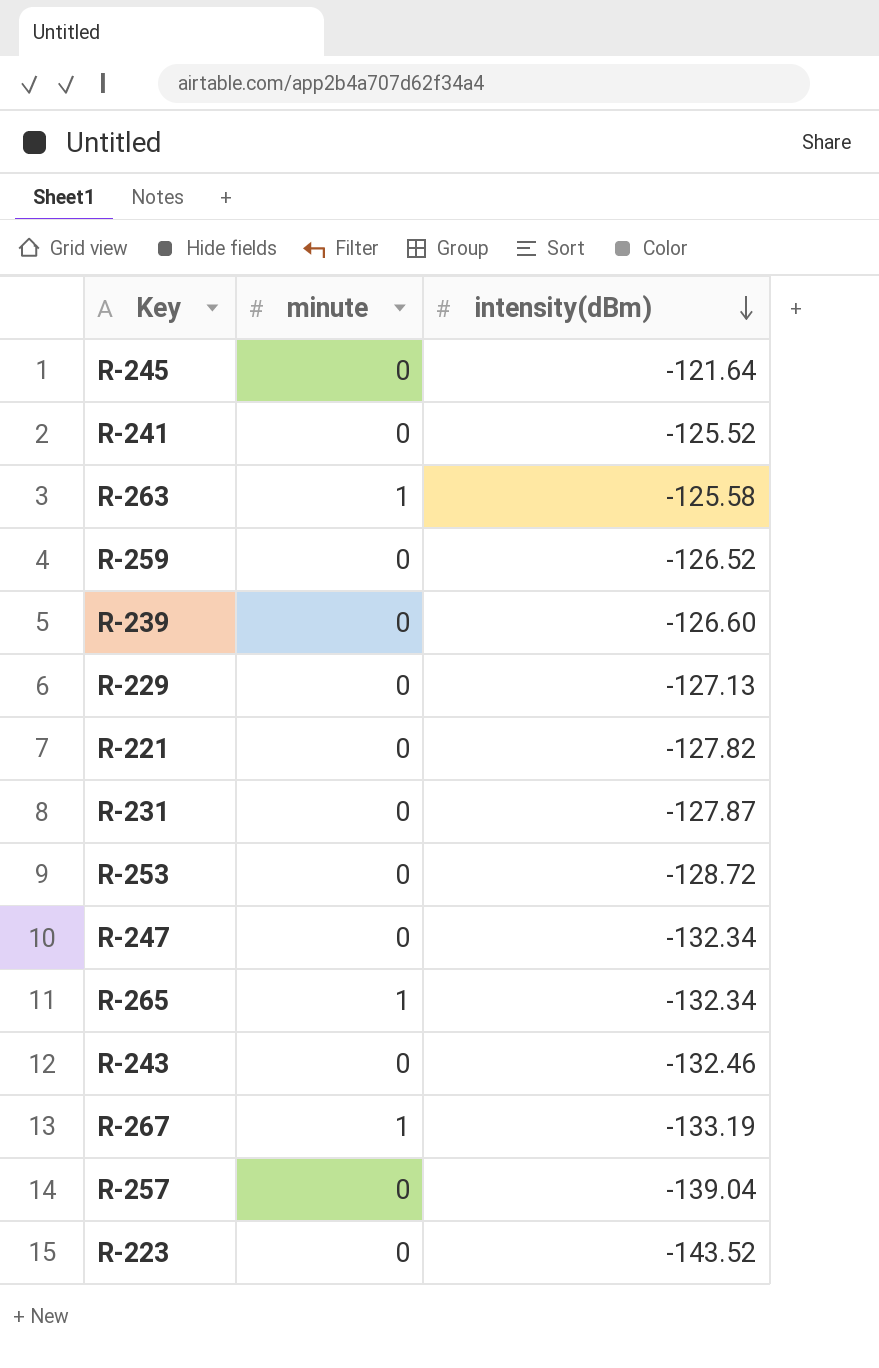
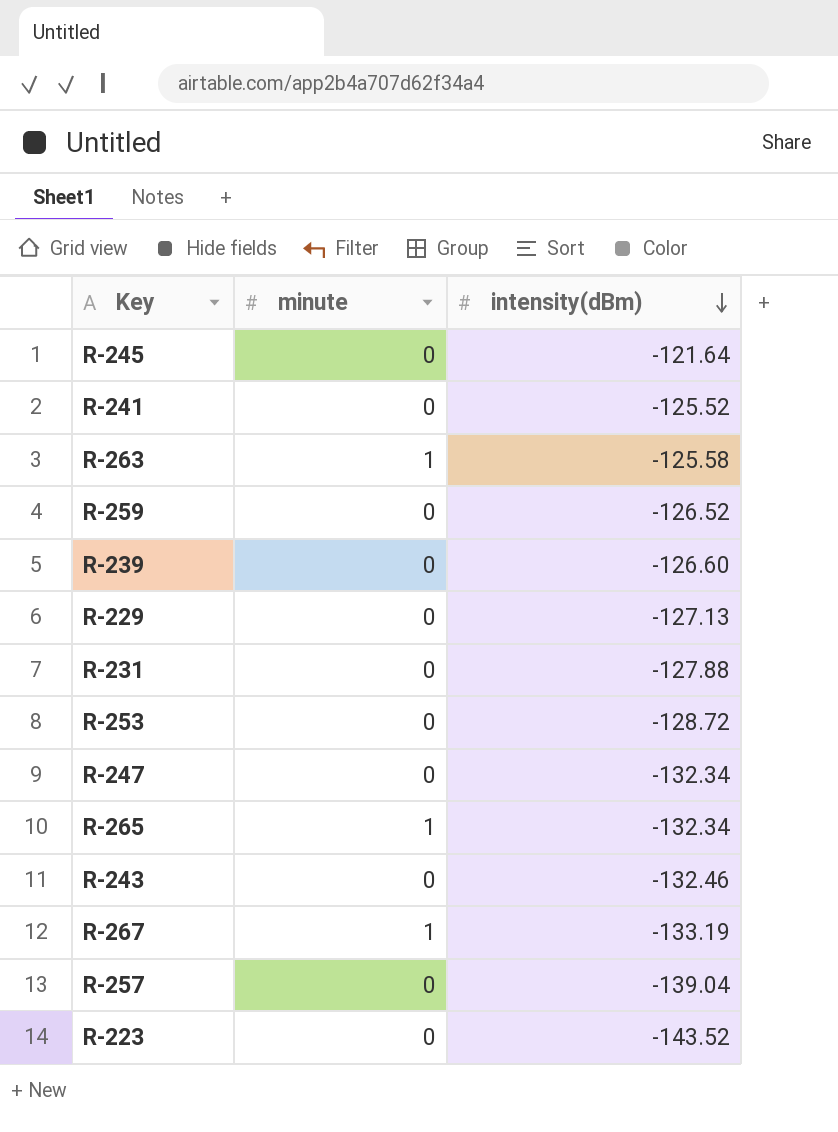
row R-221: 0 | -127.82 -> none
R-231 | intensity(dBm): -127.87 -> -127.88

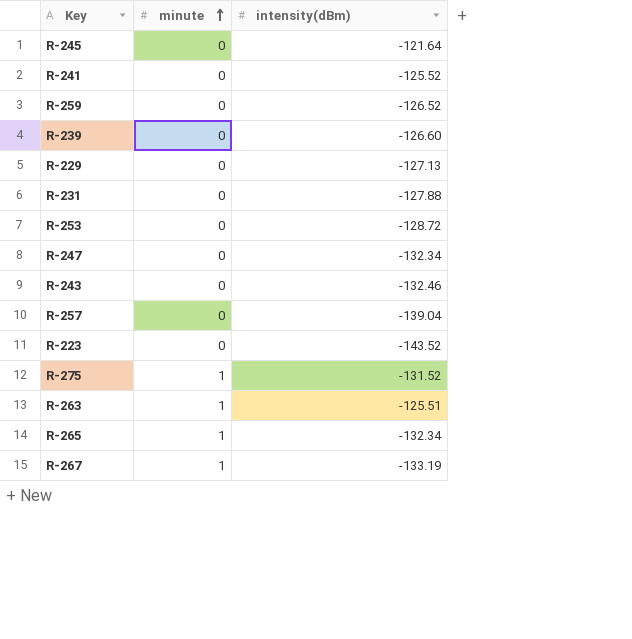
row order: intensity(dBm) descending -> minute ascending
row R-275: none -> 1 | -131.52
R-263 | intensity(dBm): -125.58 -> -125.51

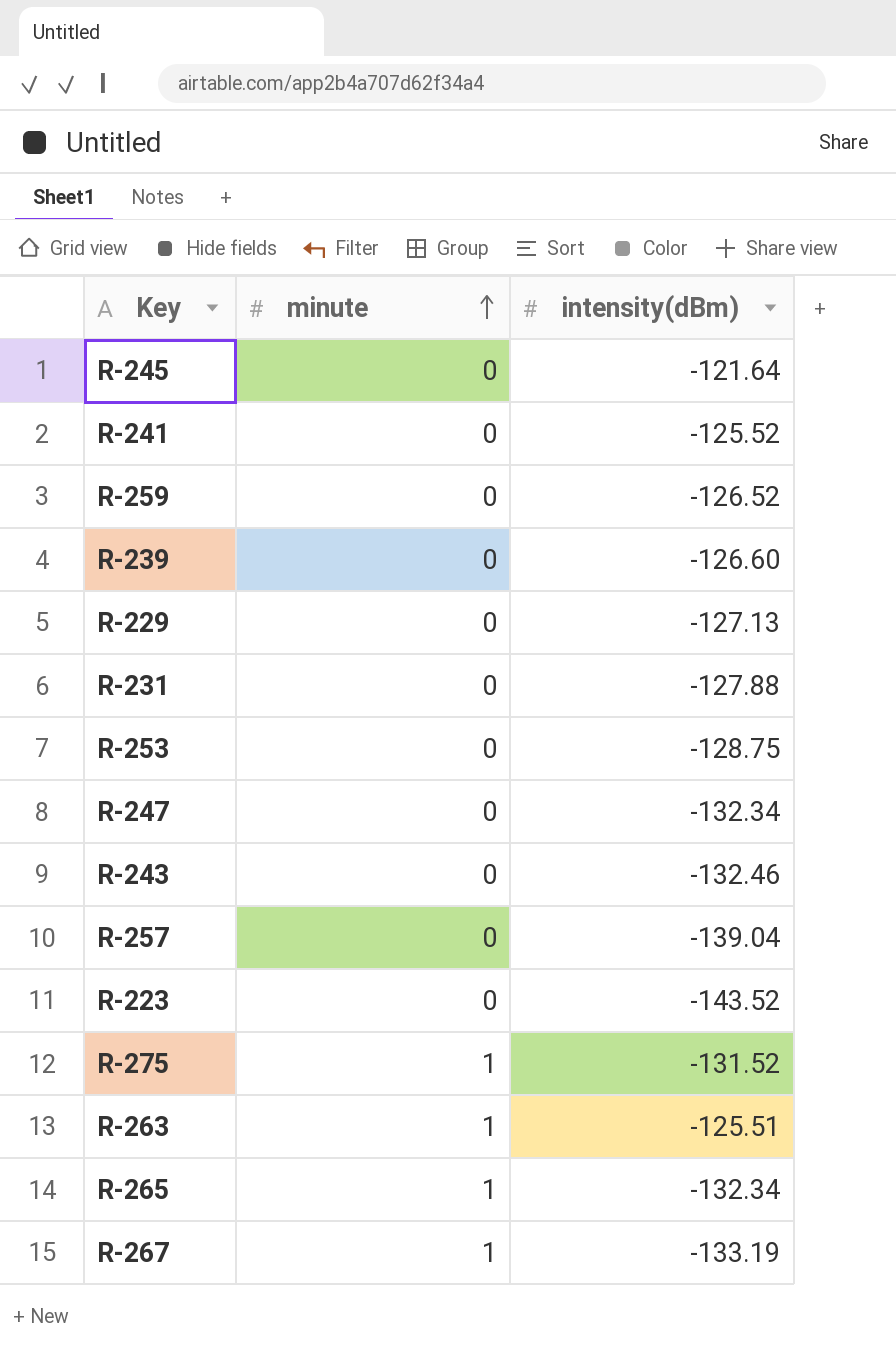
R-253 | intensity(dBm): -128.72 -> -128.75

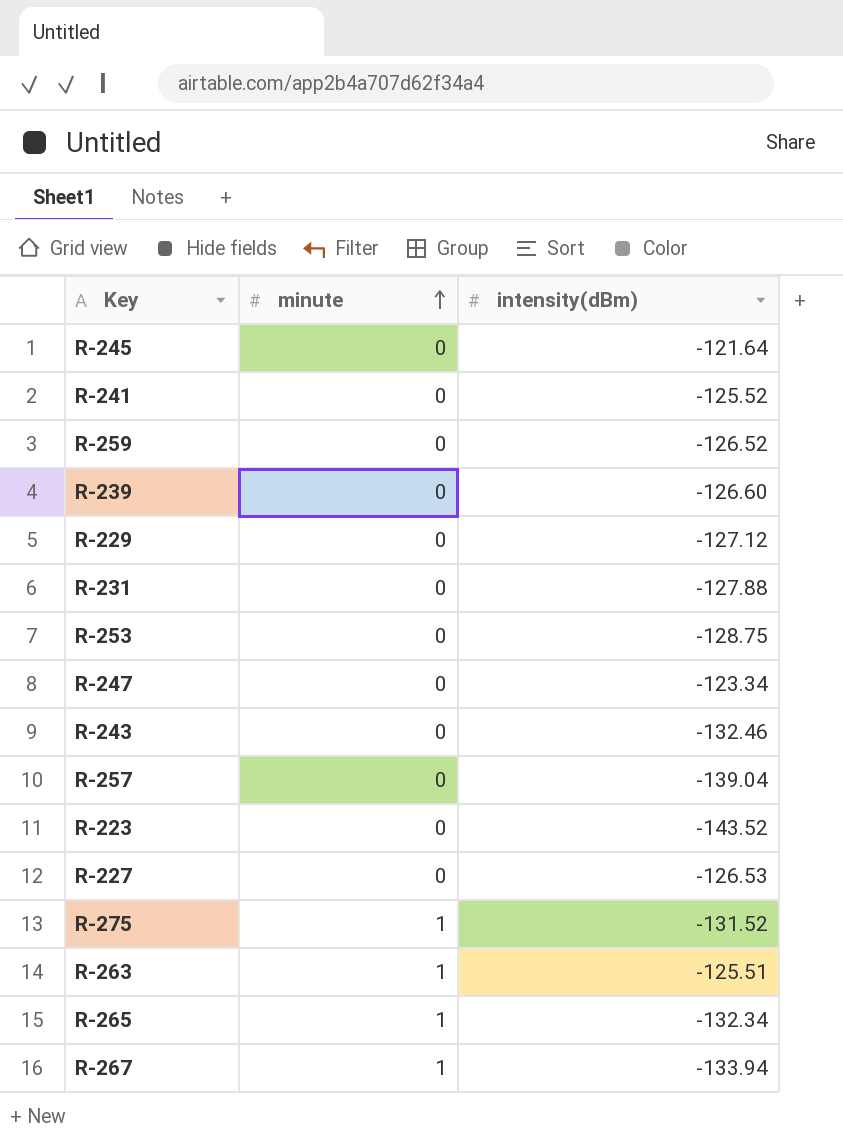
R-229 | intensity(dBm): -127.13 -> -127.12
R-247 | intensity(dBm): -132.34 -> -123.34
row R-227: none -> 0 | -126.53
R-267 | intensity(dBm): -133.19 -> -133.94

